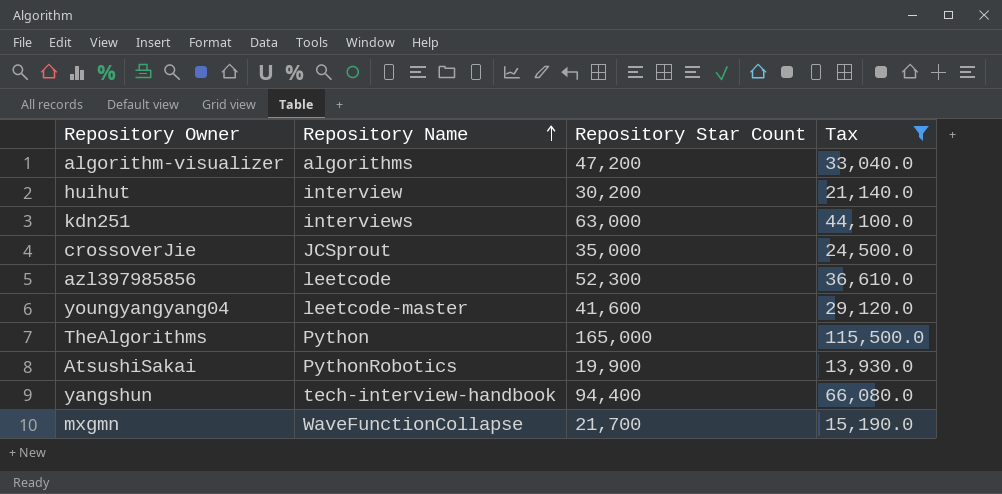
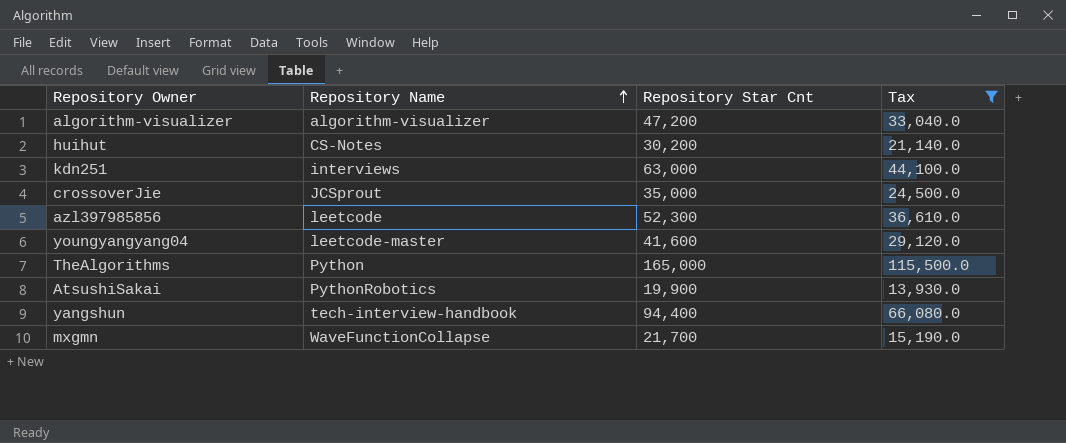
column name: Repository Star Count -> Repository Star Cnt
algorithm-visualizer | Repository Name: algorithms -> algorithm-visualizer
huihut | Repository Name: interview -> CS-Notes

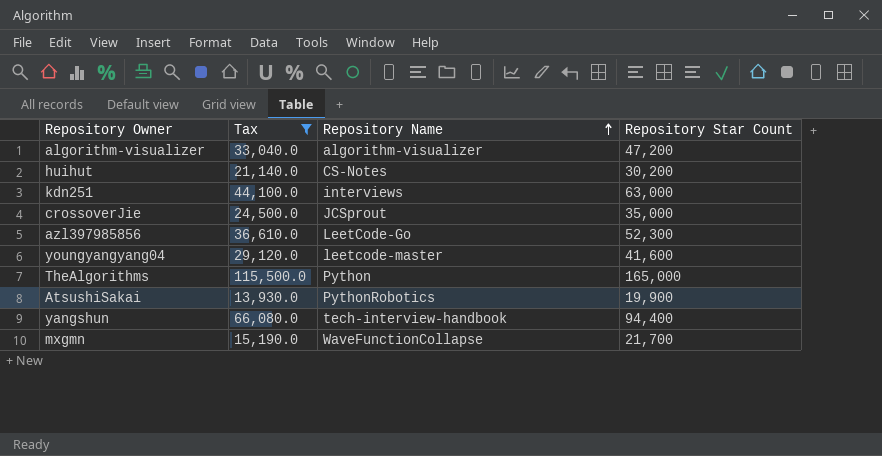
column Tax | position: 4 -> 2
column name: Repository Star Cnt -> Repository Star Count
azl397985856 | Repository Name: leetcode -> LeetCode-Go

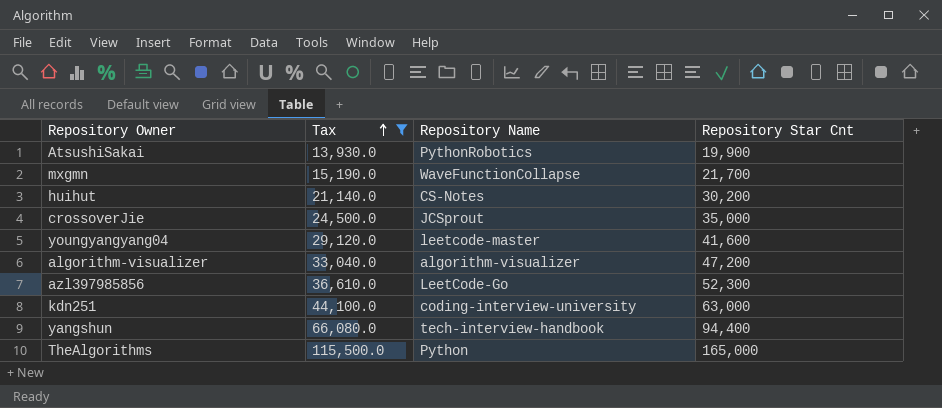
row order: Repository Name ascending -> Tax ascending
column name: Repository Star Count -> Repository Star Cnt
kdn251 | Repository Name: interviews -> coding-interview-university

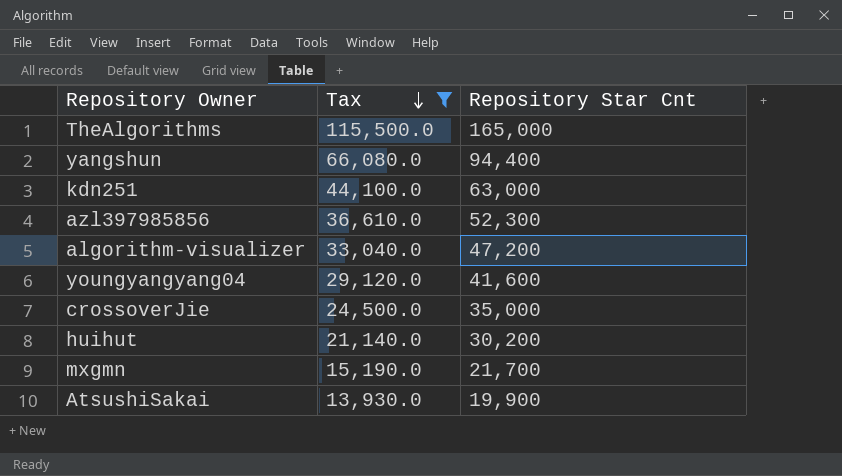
row order: Tax ascending -> Tax descending
column Repository Name | position: 3 -> none

